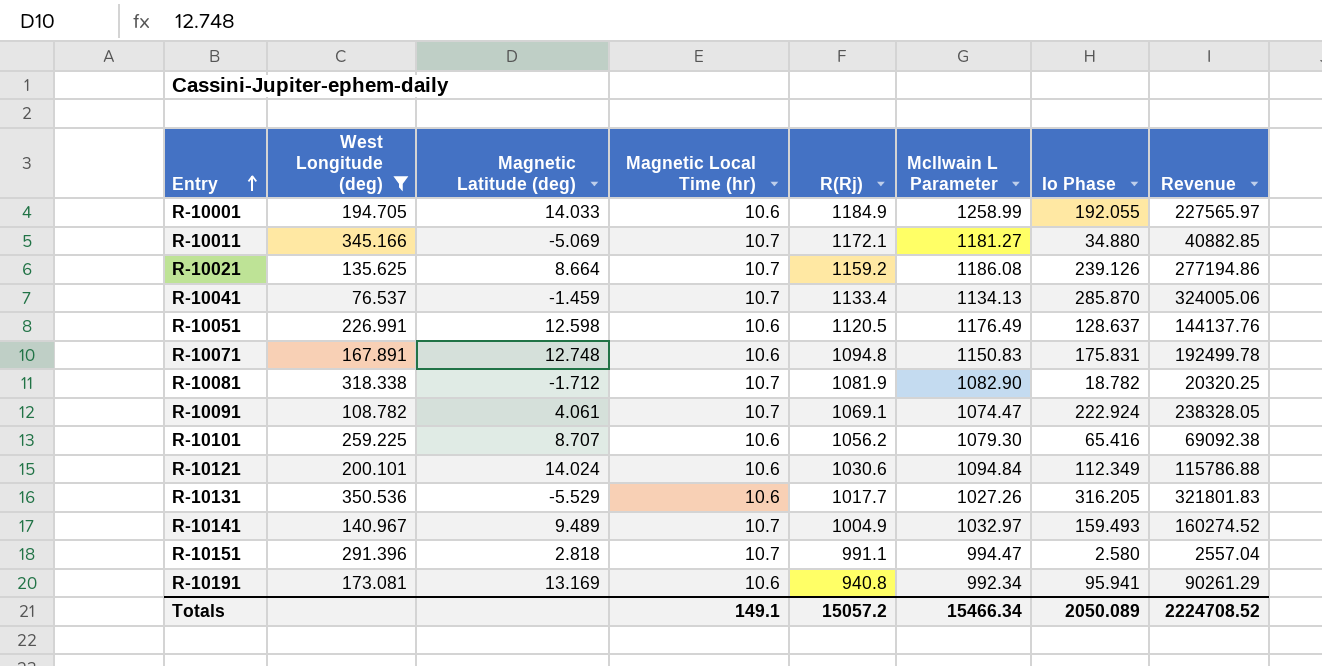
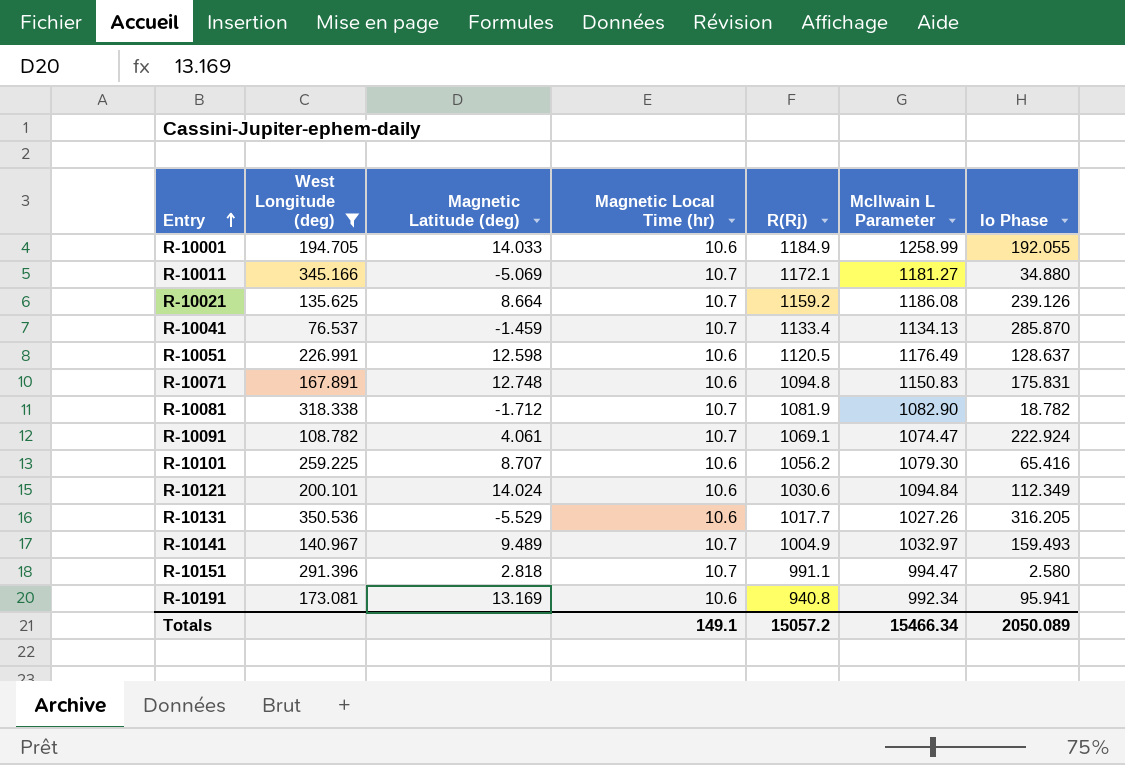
column Revenue | formula: [R(Rj)] * [Io Phase] -> none

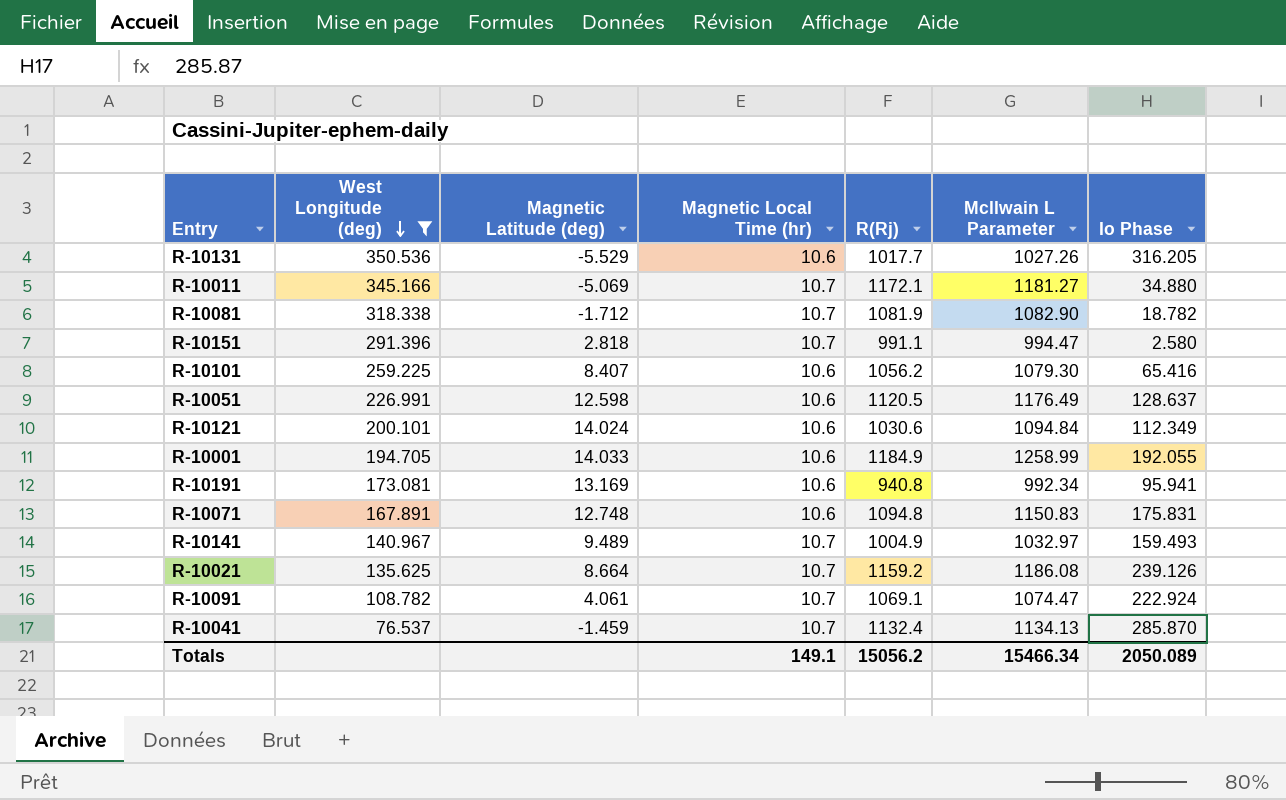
row order: Entry ascending -> West Longitude (deg) descending
R-10101 | Magnetic Latitude (deg): 8.707 -> 8.407
R-10041 | R(Rj): 1133.4 -> 1132.4
Totals | R(Rj): 15057.2 -> 15056.2

